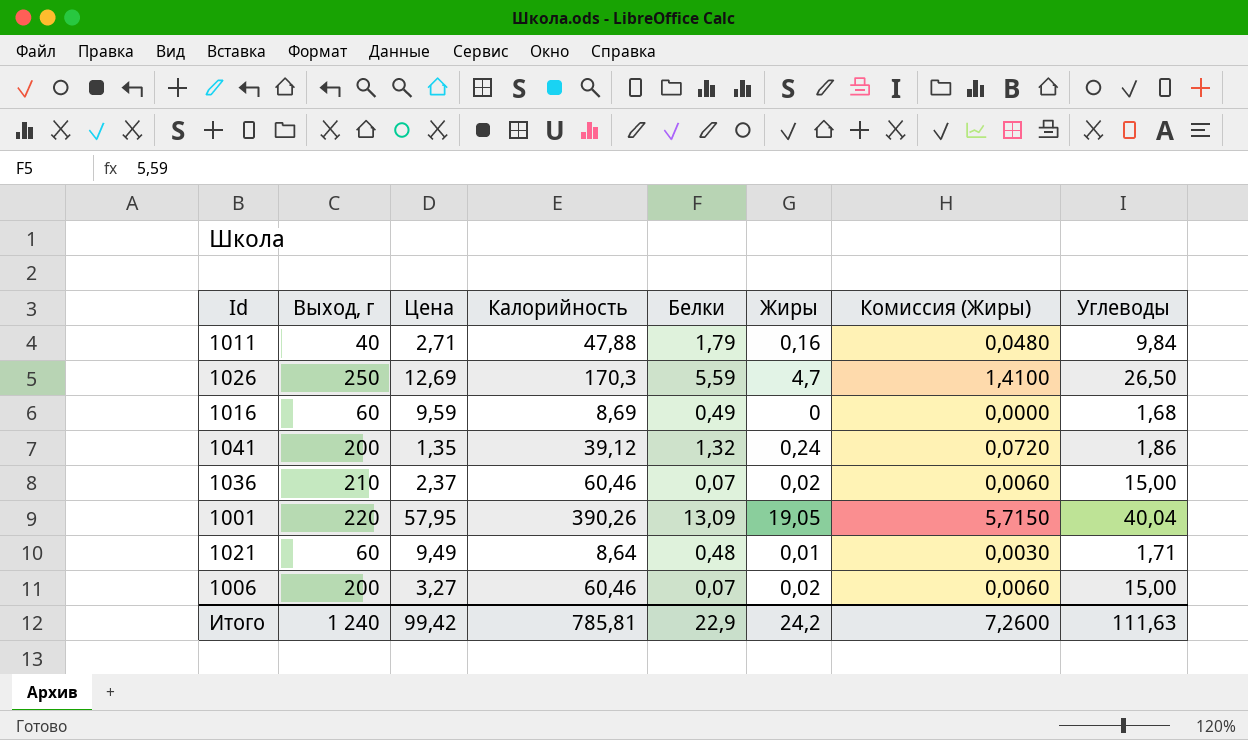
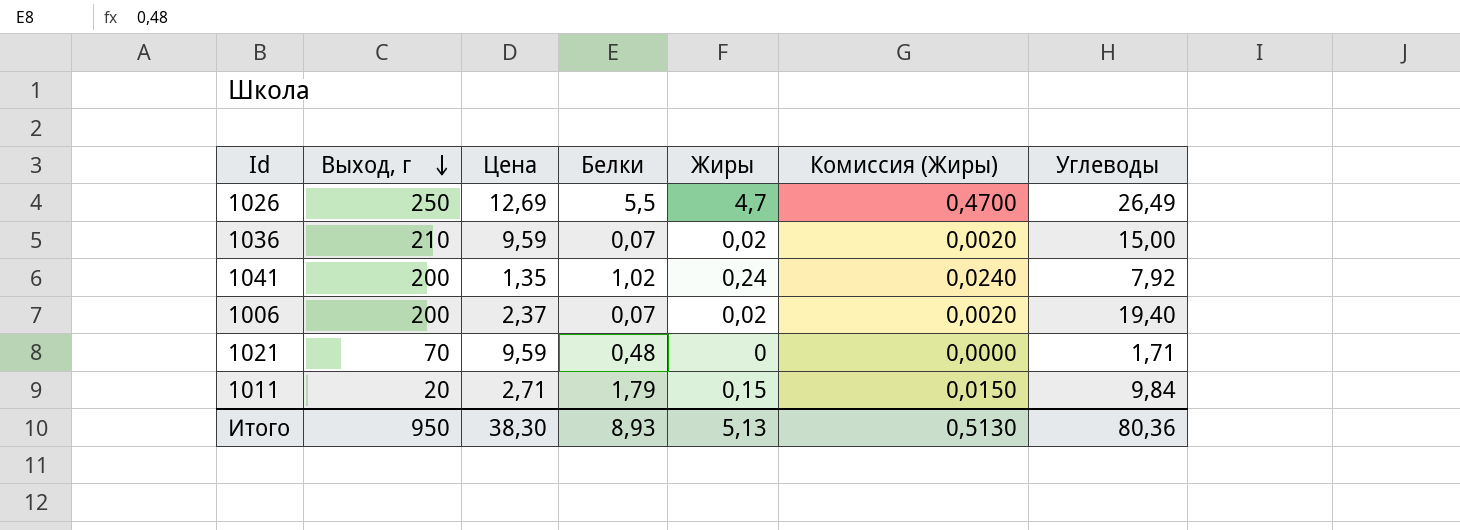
row order: none -> Выход, г descending
column Калорийность | position: 4 -> none
column Комиссия (Жиры) | formula: [Жиры] * 0,3 -> [Жиры] * 0,1
row 1016: 60 | 9,59 | 8,69 | 0,49 | 0 | 0,0000 | 1,68 -> none
row 1001: 220 | 57,95 | 390,26 | 13,09 | 19,05 | 5,7150 | 40,04 -> none
1026 | Белки: 5,59 -> 5,5
1026 | Углеводы: 26,50 -> 26,49
1036 | Цена: 2,37 -> 9,59
1041 | Белки: 1,32 -> 1,02
1041 | Углеводы: 1,86 -> 7,92
1006 | Цена: 3,27 -> 2,37
1006 | Углеводы: 15,00 -> 19,40
1021 | Выход, г: 60 -> 70
1021 | Цена: 9,49 -> 9,59
1021 | Жиры: 0,01 -> 0
1011 | Выход, г: 40 -> 20
1011 | Жиры: 0,16 -> 0,15
Итого | Выход, г: 1 240 -> 950
Итого | Цена: 99,42 -> 38,30
Итого | Белки: 22,9 -> 8,93
Итого | Жиры: 24,2 -> 5,13
Итого | Комиссия (Жиры): 7,2600 -> 0,5130
Итого | Углеводы: 111,63 -> 80,36

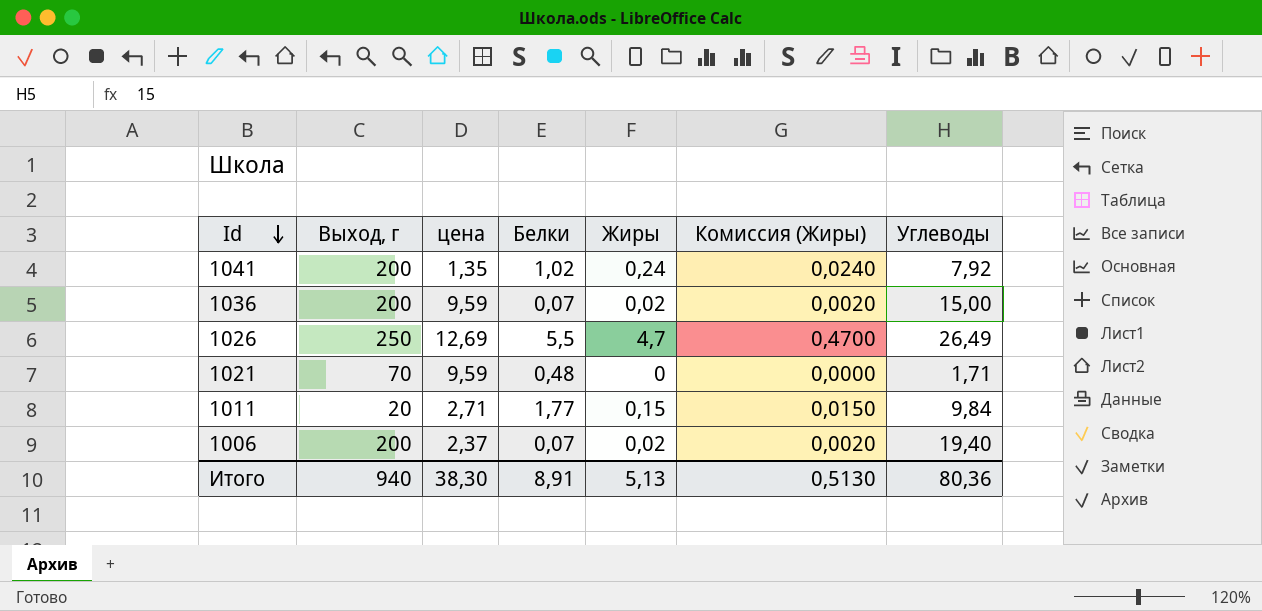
row order: Выход, г descending -> Id descending
column name: Цена -> цена
1036 | Выход, г: 210 -> 200
1011 | Белки: 1,79 -> 1,77
Итого | Выход, г: 950 -> 940
Итого | Белки: 8,93 -> 8,91

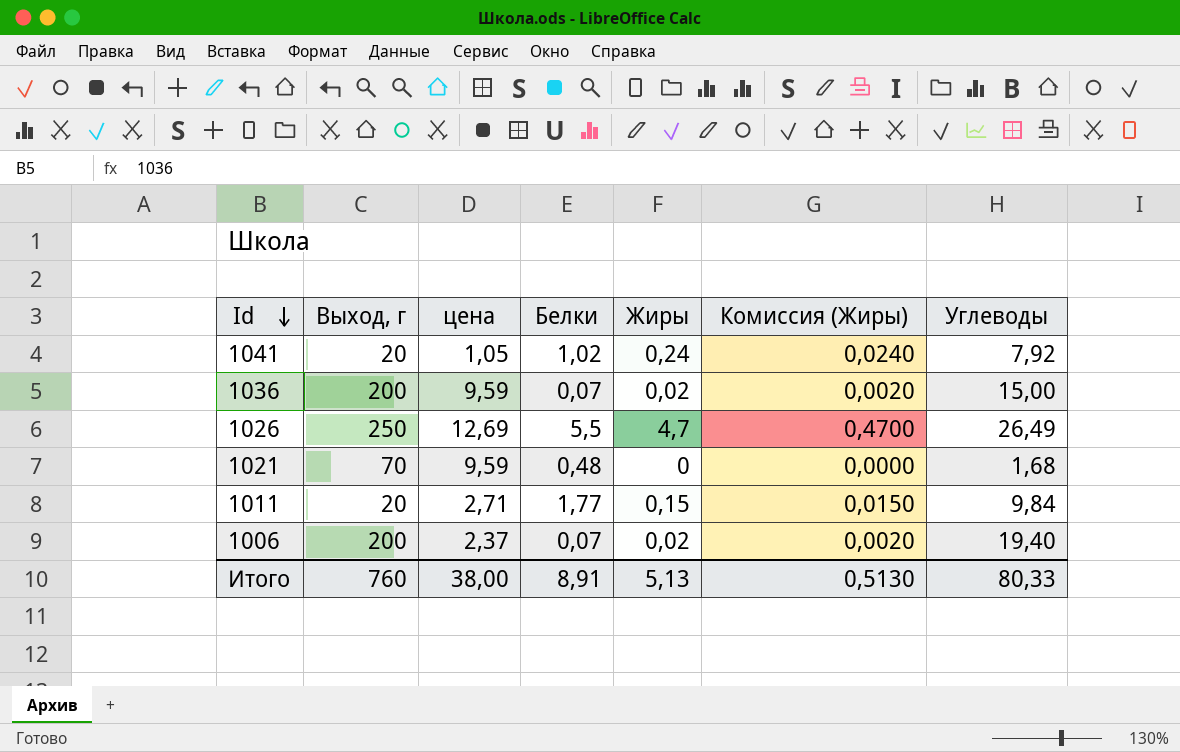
1041 | Выход, г: 200 -> 20
1041 | цена: 1,35 -> 1,05
1021 | Углеводы: 1,71 -> 1,68
Итого | Выход, г: 940 -> 760
Итого | цена: 38,30 -> 38,00
Итого | Углеводы: 80,36 -> 80,33

